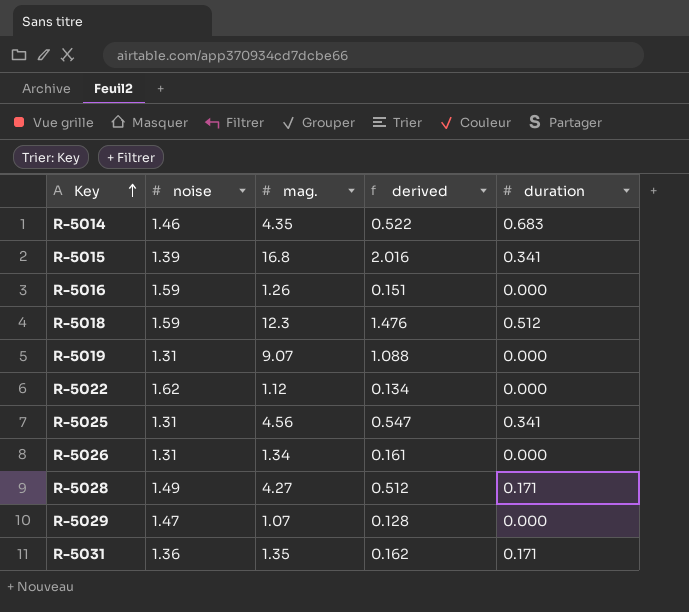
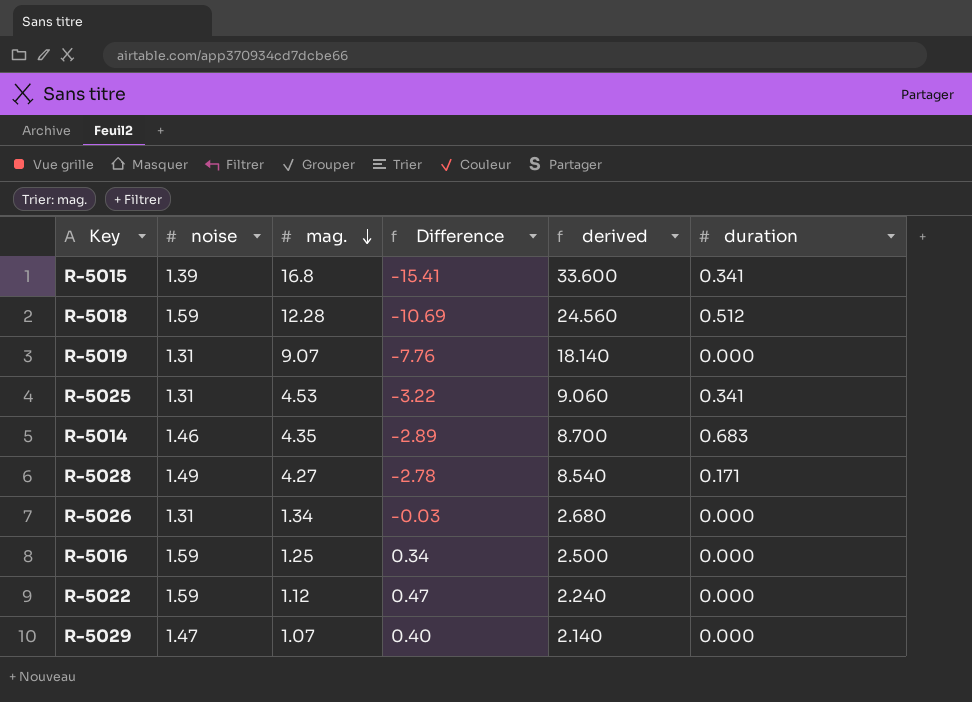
row order: Key ascending -> mag. descending
column Difference | formula: none -> [noise] - [mag.]
column derived | formula: [mag.] * 0.12 -> [mag.] * 2
row R-5031: 1.36 | 1.35 | 0.162 | 0.171 -> none
R-5018 | mag.: 12.3 -> 12.28
R-5025 | mag.: 4.56 -> 4.53
R-5016 | mag.: 1.26 -> 1.25
R-5022 | noise: 1.62 -> 1.59

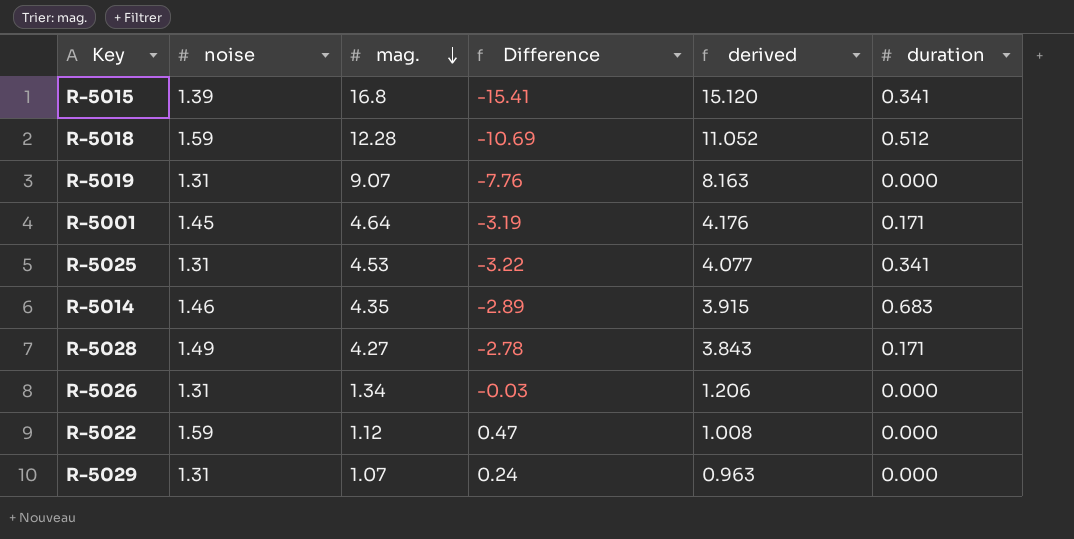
column derived | formula: [mag.] * 2 -> [mag.] * 0.9
row R-5016: 1.59 | 1.25 | 0.34 | 2.500 | 0.000 -> none
row R-5001: none -> 1.45 | 4.64 | -3.19 | 4.176 | 0.171
R-5029 | noise: 1.47 -> 1.31
R-5029 | Difference: 0.40 -> 0.24

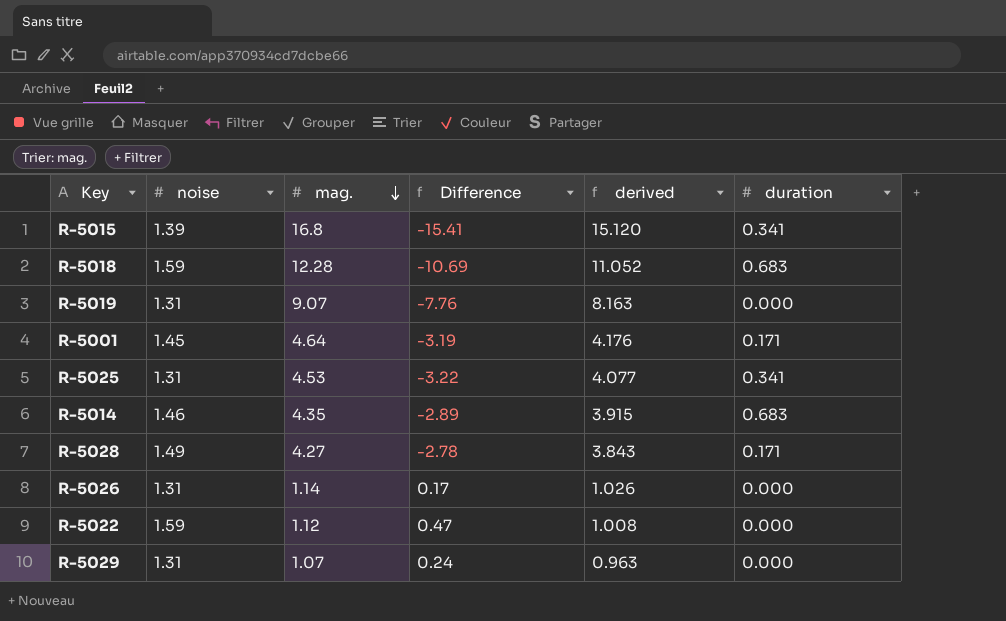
R-5018 | duration: 0.512 -> 0.683
R-5026 | mag.: 1.34 -> 1.14
R-5026 | Difference: -0.03 -> 0.17
R-5026 | derived: 1.206 -> 1.026

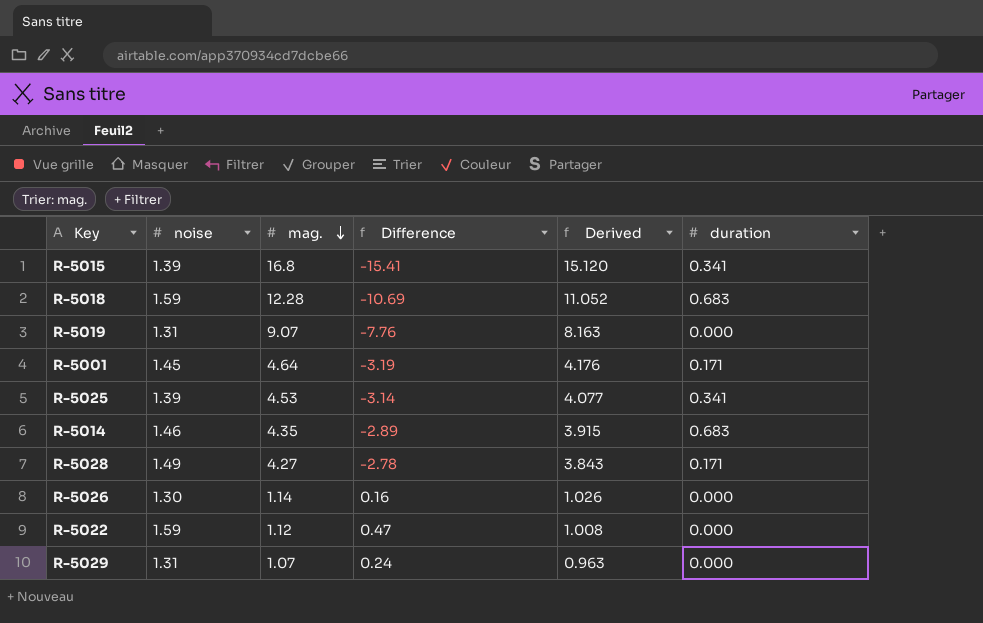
column name: derived -> Derived
R-5025 | noise: 1.31 -> 1.39
R-5025 | Difference: -3.22 -> -3.14
R-5026 | noise: 1.31 -> 1.30
R-5026 | Difference: 0.17 -> 0.16

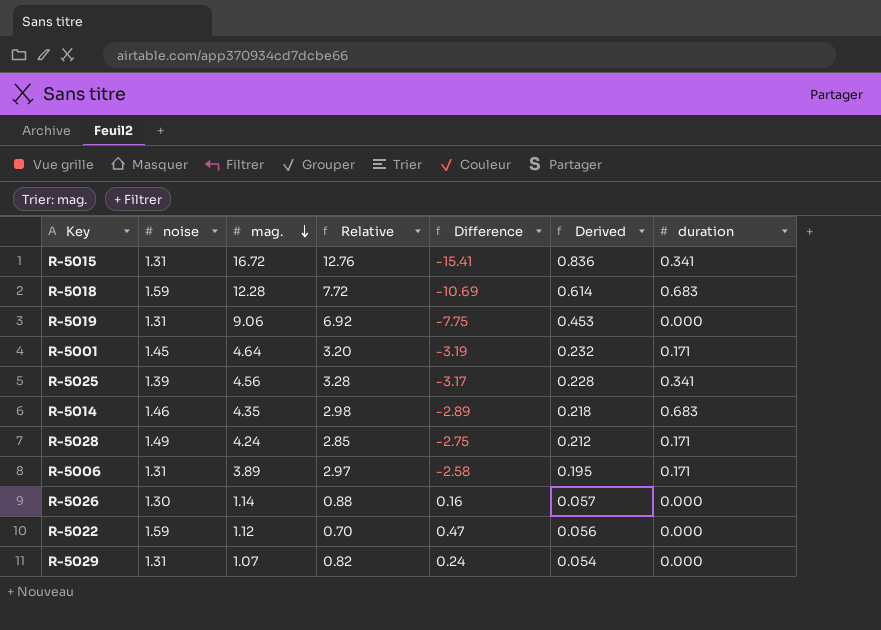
column Relative | formula: none -> [mag.] / [noise]
column Derived | formula: [mag.] * 0.9 -> [mag.] * 0.05
R-5015 | noise: 1.39 -> 1.31
R-5015 | mag.: 16.8 -> 16.72
R-5019 | mag.: 9.07 -> 9.06
R-5019 | Difference: -7.76 -> -7.75
R-5025 | mag.: 4.53 -> 4.56
R-5025 | Difference: -3.14 -> -3.17
R-5028 | mag.: 4.27 -> 4.24
R-5028 | Difference: -2.78 -> -2.75
row R-5006: none -> 1.31 | 3.89 | 2.97 | -2.58 | 0.195 | 0.171

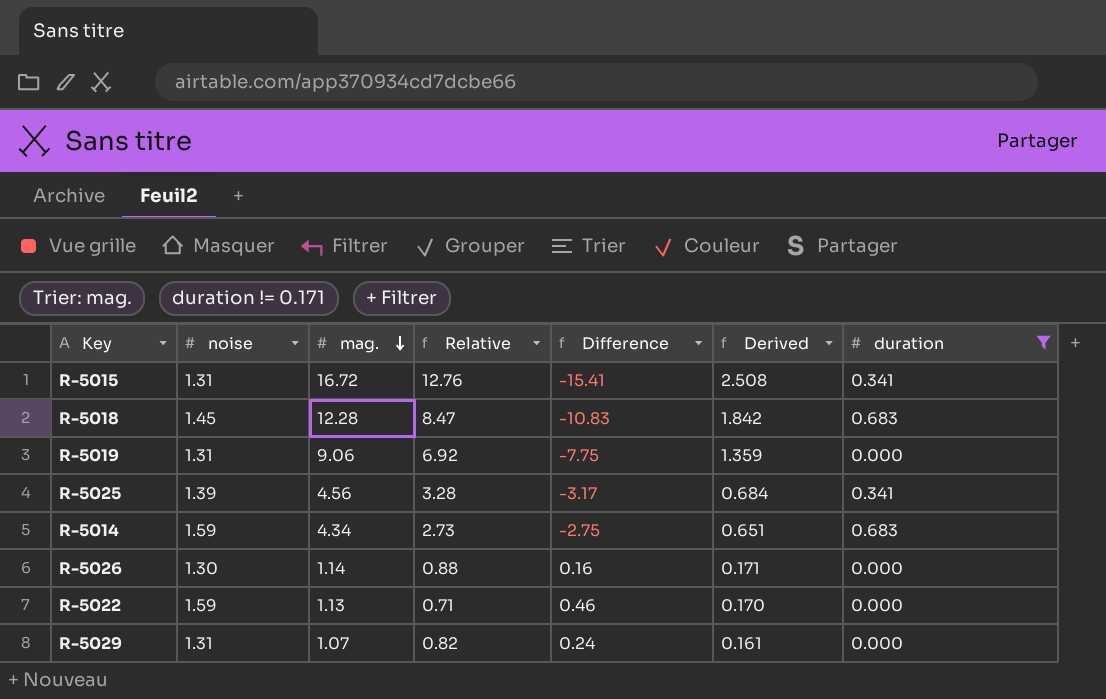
filter: none -> duration != 0.171
column Derived | formula: [mag.] * 0.05 -> [mag.] * 0.15
R-5018 | noise: 1.59 -> 1.45
R-5018 | Relative: 7.72 -> 8.47
R-5018 | Difference: -10.69 -> -10.83
R-5014 | noise: 1.46 -> 1.59
R-5014 | mag.: 4.35 -> 4.34
R-5014 | Relative: 2.98 -> 2.73
R-5014 | Difference: -2.89 -> -2.75
R-5022 | mag.: 1.12 -> 1.13
R-5022 | Relative: 0.70 -> 0.71
R-5022 | Difference: 0.47 -> 0.46

